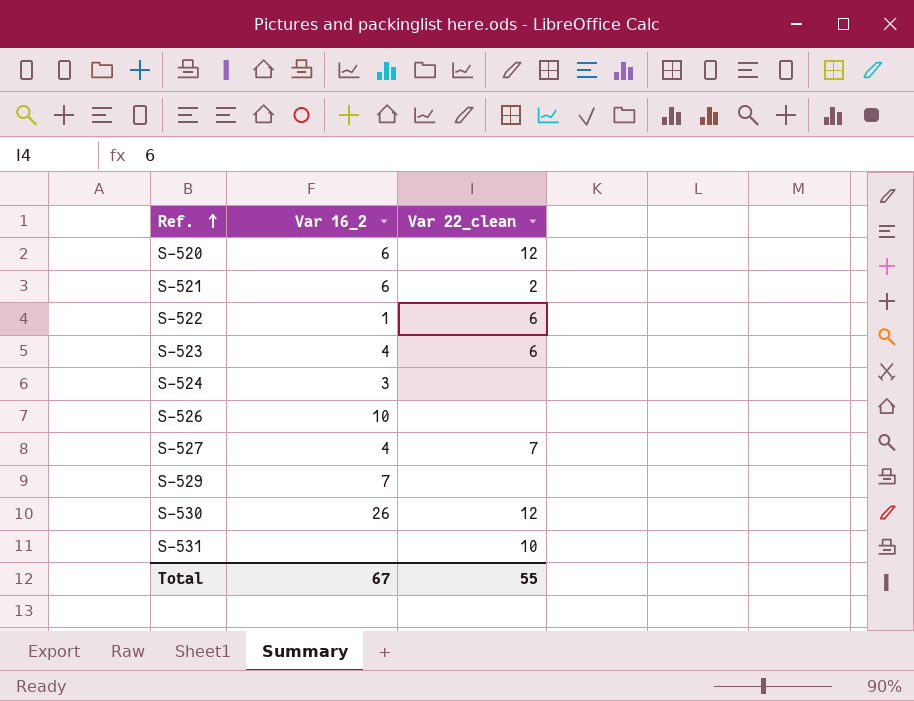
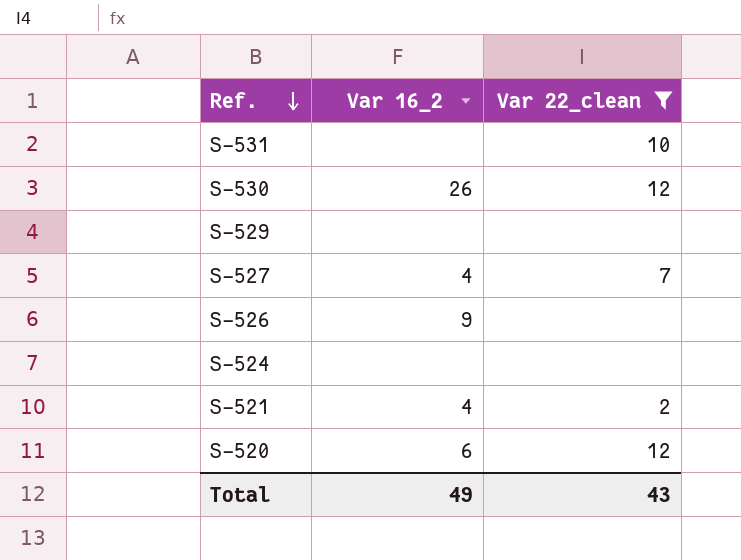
filter: none -> Var 22_clean != 6
row order: Ref. ascending -> Ref. descending
S-529 | Var 16_2: 7 -> none
S-526 | Var 16_2: 10 -> 9
S-524 | Var 16_2: 3 -> none
S-521 | Var 16_2: 6 -> 4
Total | Var 16_2: 67 -> 49
Total | Var 22_clean: 55 -> 43

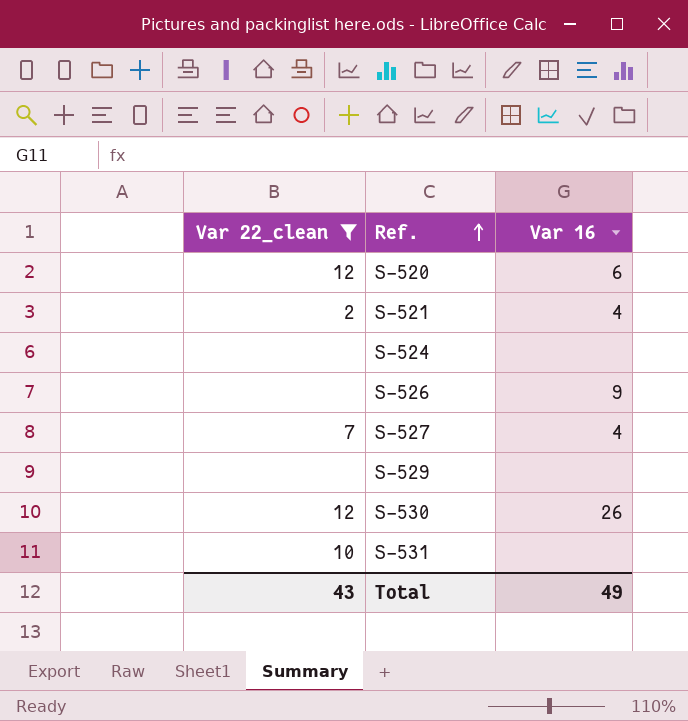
row order: Ref. descending -> Ref. ascending
column Var 22_clean | position: 3 -> 1
column name: Var 16_2 -> Var 16

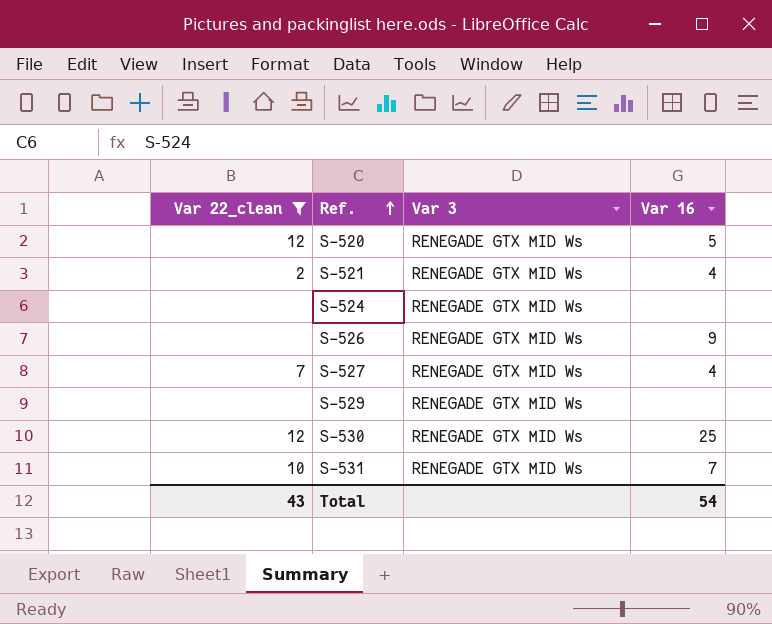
column Var 3 | position: none -> 3
S-520 | Var 16: 6 -> 5
S-530 | Var 16: 26 -> 25
S-531 | Var 16: none -> 7
Total | Var 16: 49 -> 54

